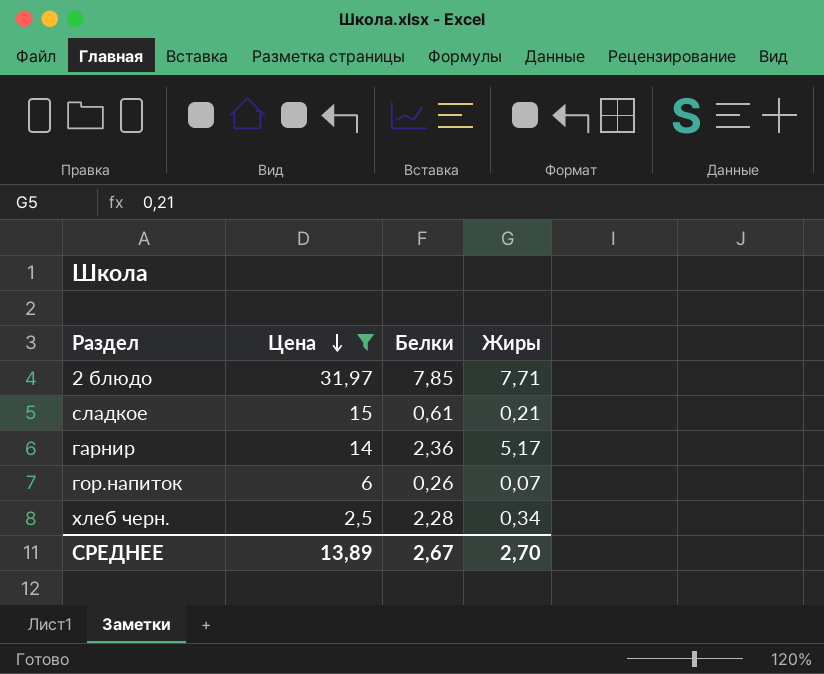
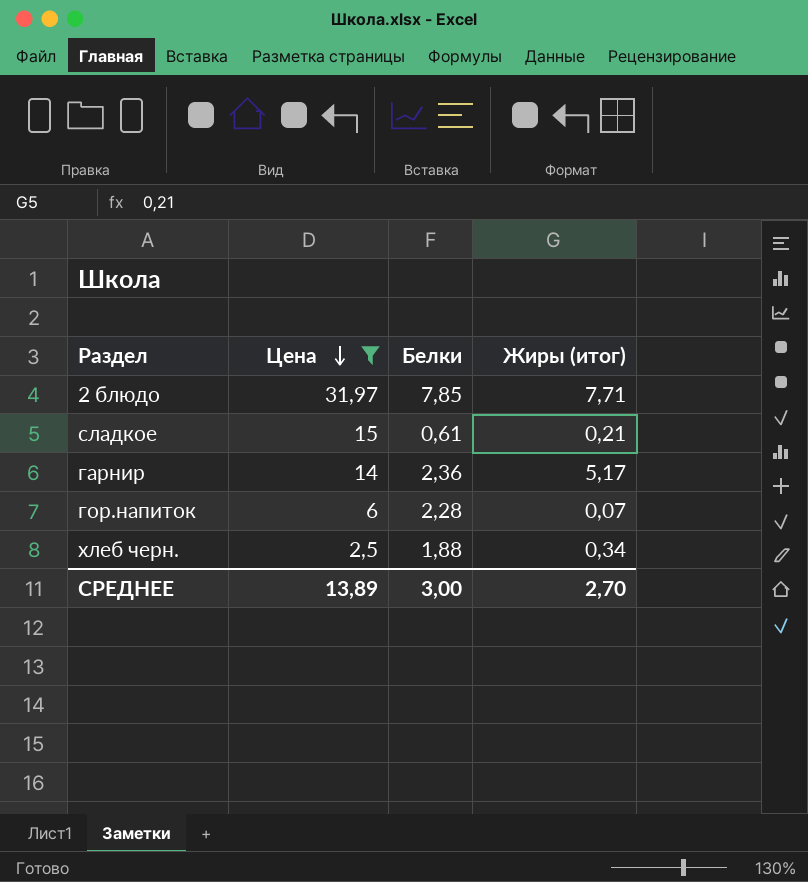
column name: Жиры -> Жиры (итог)
гор.напиток | Белки: 0,26 -> 2,28
хлеб черн. | Белки: 2,28 -> 1,88
СРЕДНЕЕ | Белки: 2,67 -> 3,00

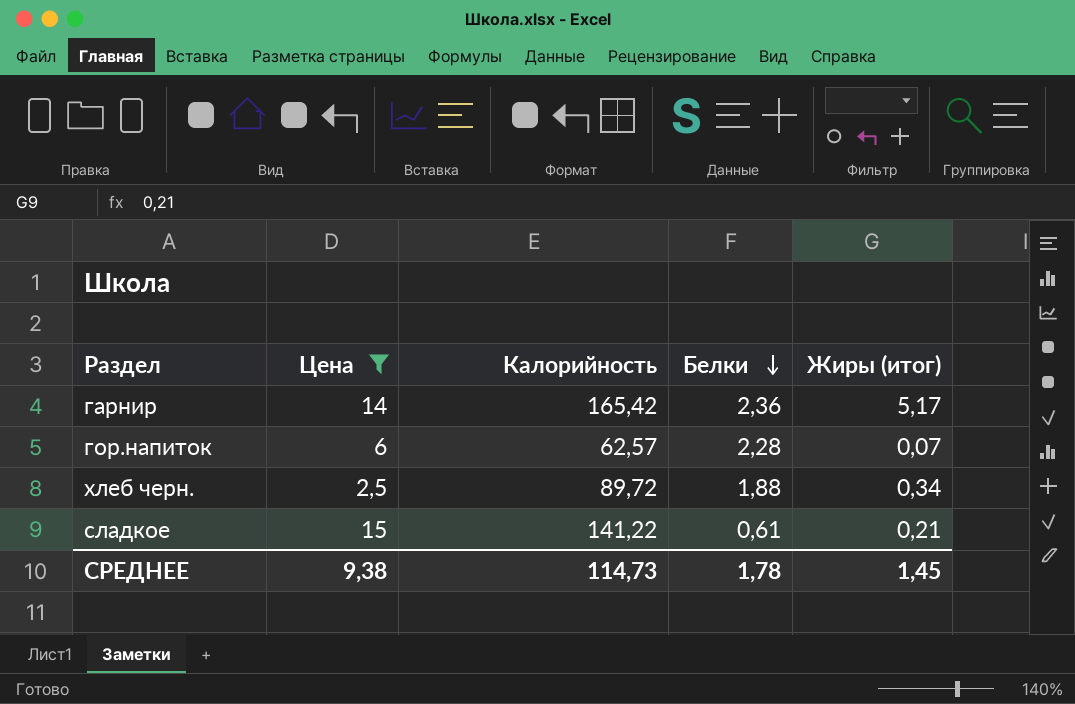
row order: Цена descending -> Белки descending
column Калорийность | position: none -> 3
row 2 блюдо: 31,97 | 7,85 | 7,71 -> none
СРЕДНЕЕ | Цена: 13,89 -> 9,38
СРЕДНЕЕ | Белки: 3,00 -> 1,78
СРЕДНЕЕ | Жиры (итог): 2,70 -> 1,45

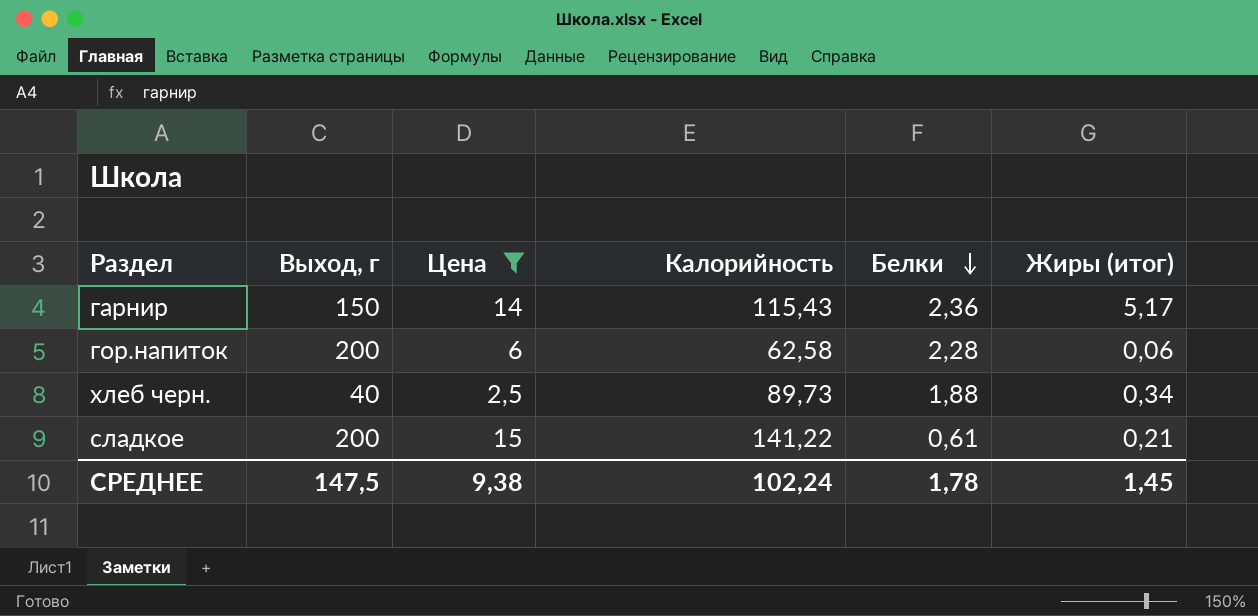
column Выход, г | position: none -> 2
гарнир | Калорийность: 165,42 -> 115,43
гор.напиток | Калорийность: 62,57 -> 62,58
гор.напиток | Жиры (итог): 0,07 -> 0,06
хлеб черн. | Калорийность: 89,72 -> 89,73
СРЕДНЕЕ | Калорийность: 114,73 -> 102,24

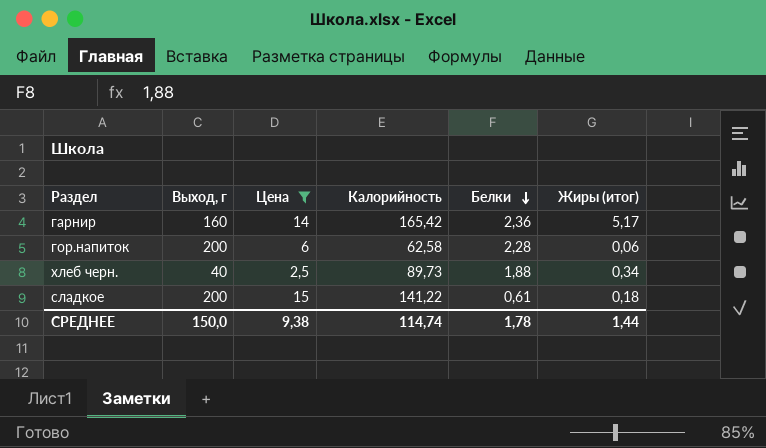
гарнир | Выход, г: 150 -> 160
гарнир | Калорийность: 115,43 -> 165,42
сладкое | Жиры (итог): 0,21 -> 0,18
СРЕДНЕЕ | Выход, г: 147,5 -> 150,0
СРЕДНЕЕ | Калорийность: 102,24 -> 114,74
СРЕДНЕЕ | Жиры (итог): 1,45 -> 1,44

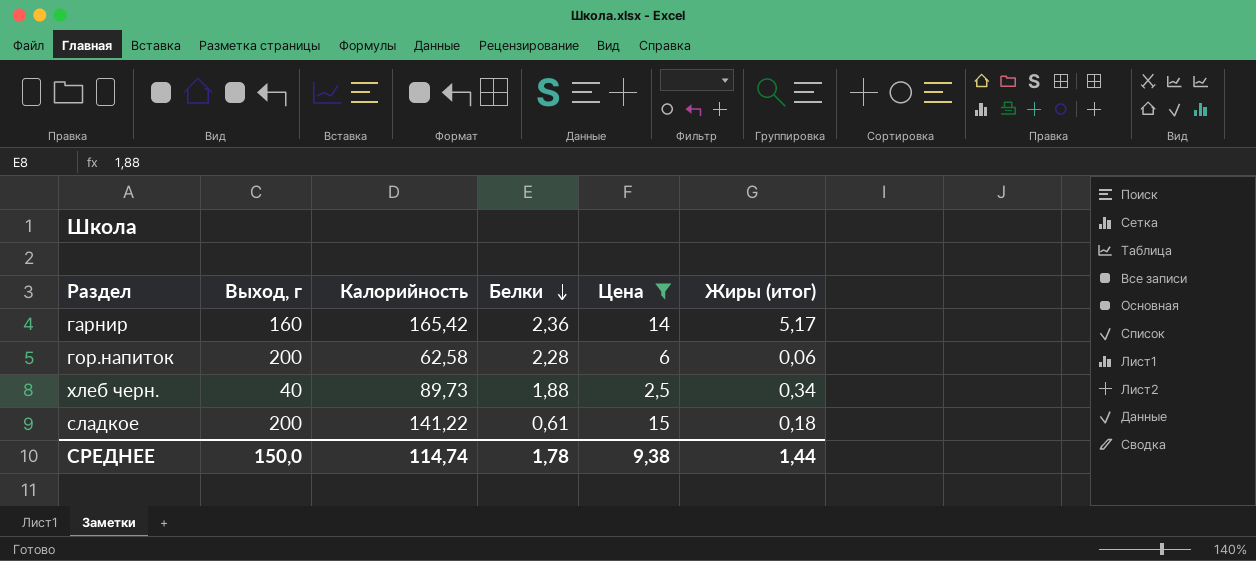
column Цена | position: 3 -> 5

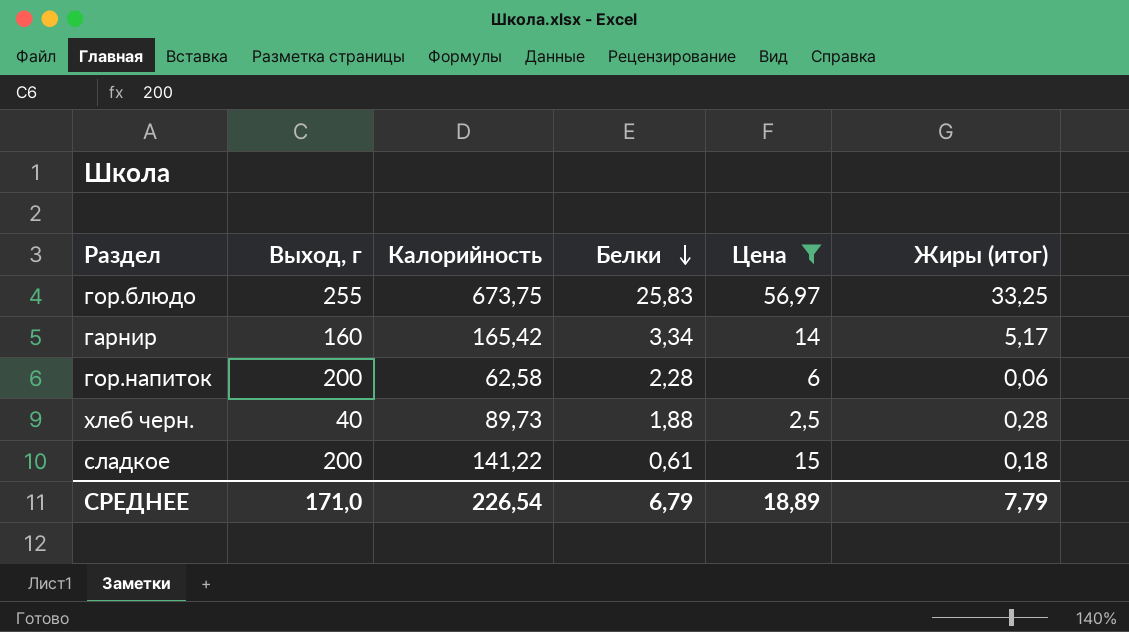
row гор.блюдо: none -> 255 | 673,75 | 25,83 | 56,97 | 33,25
гарнир | Белки: 2,36 -> 3,34
хлеб черн. | Жиры (итог): 0,34 -> 0,28
СРЕДНЕЕ | Выход, г: 150,0 -> 171,0
СРЕДНЕЕ | Калорийность: 114,74 -> 226,54
СРЕДНЕЕ | Белки: 1,78 -> 6,79
СРЕДНЕЕ | Цена: 9,38 -> 18,89
СРЕДНЕЕ | Жиры (итог): 1,44 -> 7,79

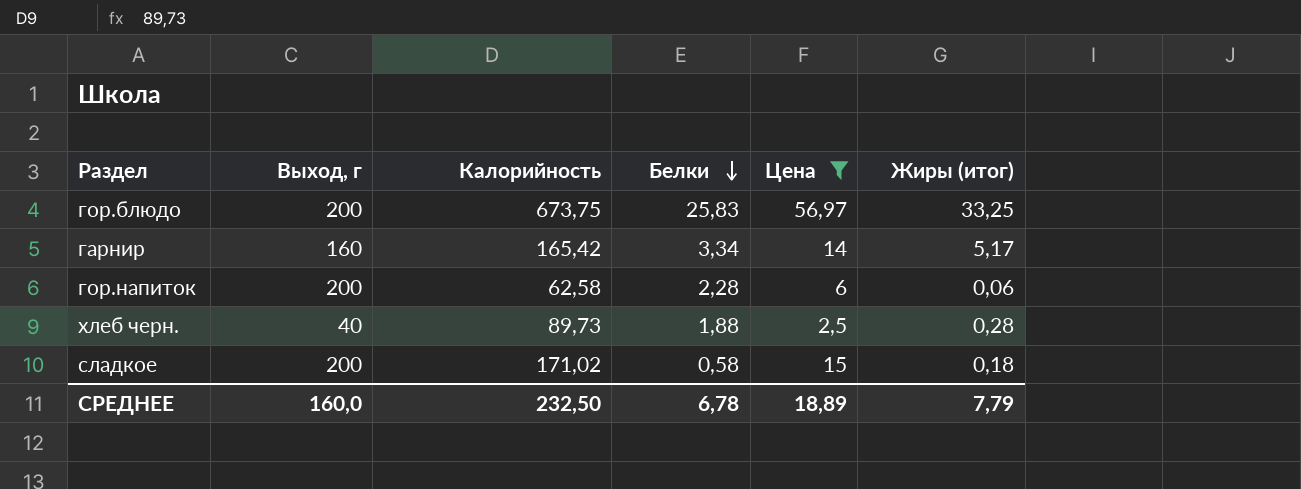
гор.блюдо | Выход, г: 255 -> 200
сладкое | Калорийность: 141,22 -> 171,02
сладкое | Белки: 0,61 -> 0,58
СРЕДНЕЕ | Выход, г: 171,0 -> 160,0
СРЕДНЕЕ | Калорийность: 226,54 -> 232,50
СРЕДНЕЕ | Белки: 6,79 -> 6,78

